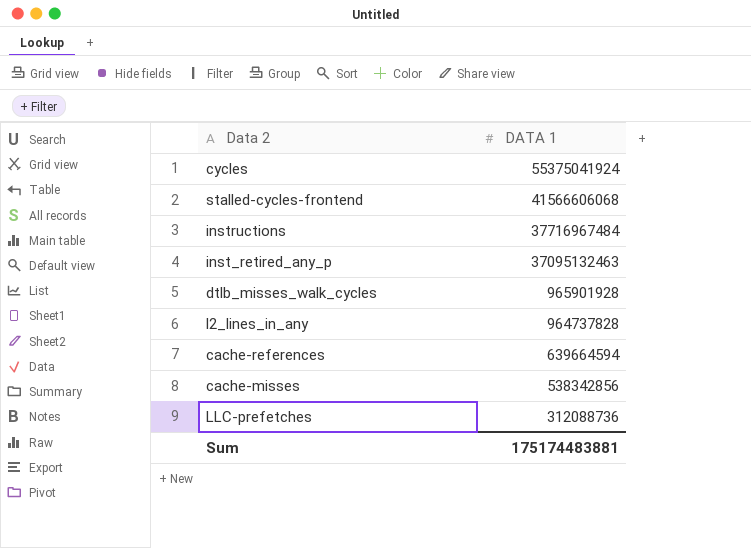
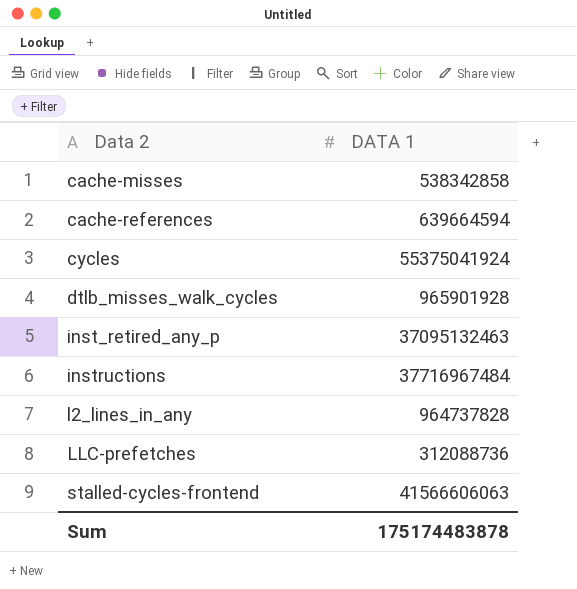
row order: DATA 1 descending -> Data 2 ascending
cache-misses | DATA 1: 538342856 -> 538342858
stalled-cycles-frontend | DATA 1: 41566606068 -> 41566606063
Sum | DATA 1: 175174483881 -> 175174483878

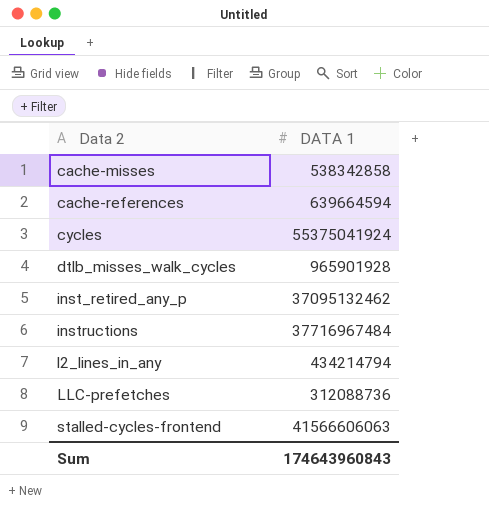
inst_retired_any_p | DATA 1: 37095132463 -> 37095132462
l2_lines_in_any | DATA 1: 964737828 -> 434214794
Sum | DATA 1: 175174483878 -> 174643960843

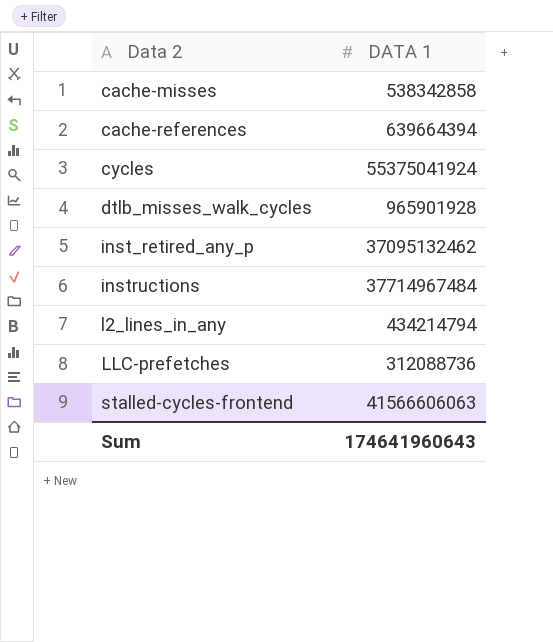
cache-references | DATA 1: 639664594 -> 639664394
instructions | DATA 1: 37716967484 -> 37714967484
Sum | DATA 1: 174643960843 -> 174641960643

